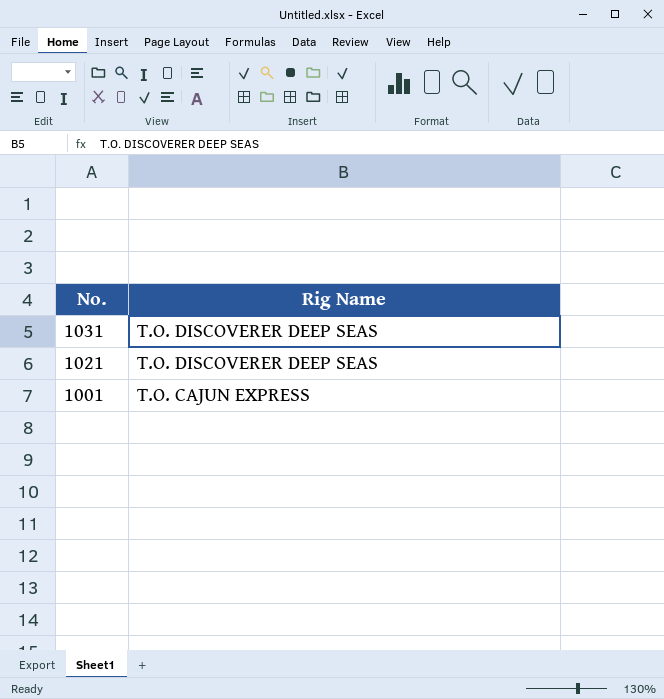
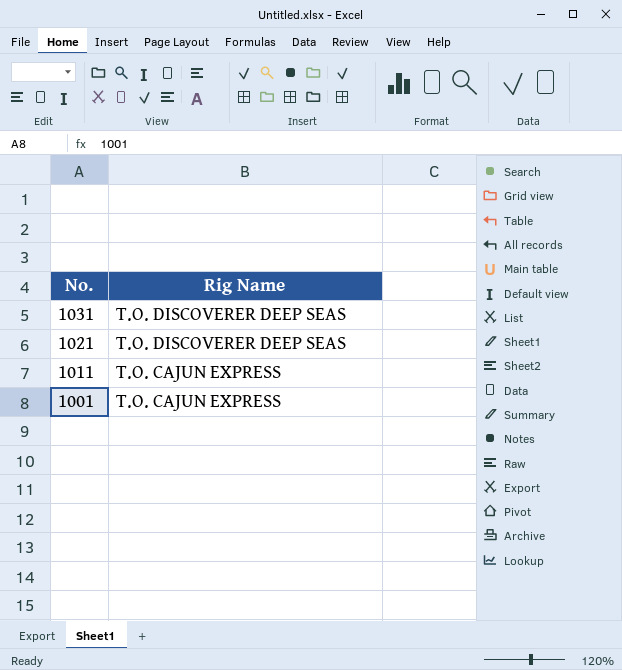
row 1011: none -> T.O. CAJUN EXPRESS

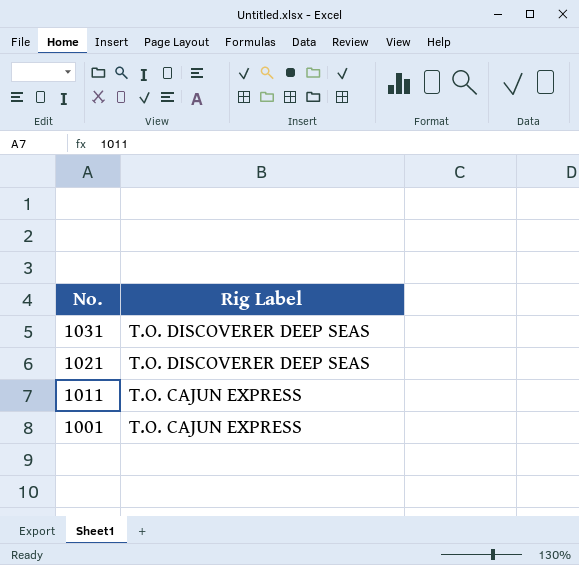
column name: Rig Name -> Rig Label

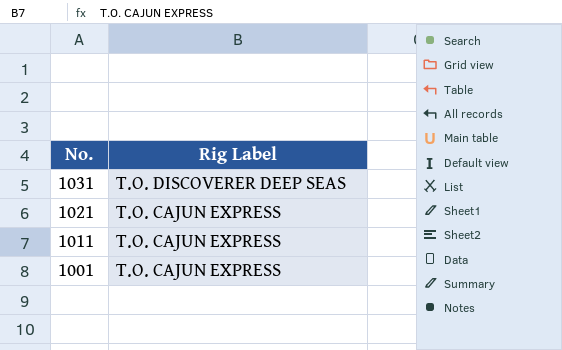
1021 | Rig Label: T.O. DISCOVERER DEEP SEAS -> T.O. CAJUN EXPRESS

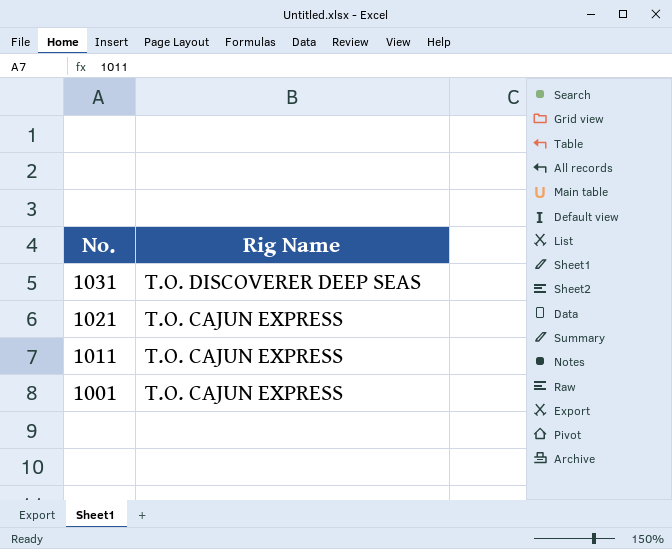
column name: Rig Label -> Rig Name

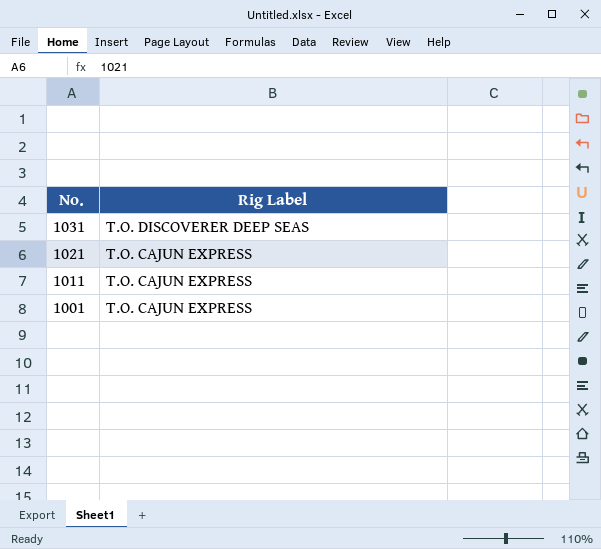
column name: Rig Name -> Rig Label

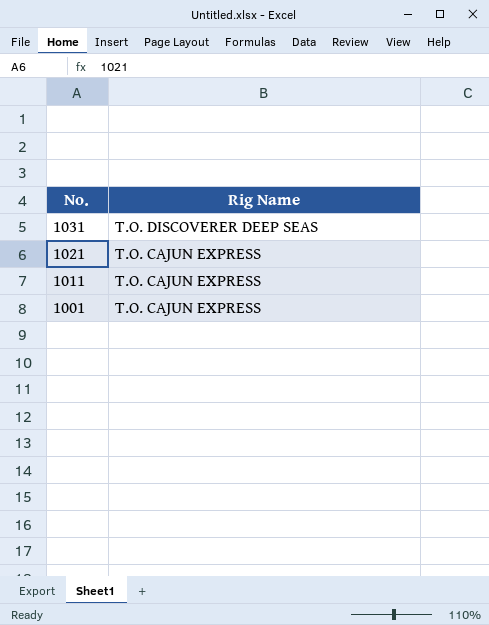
column name: Rig Label -> Rig Name

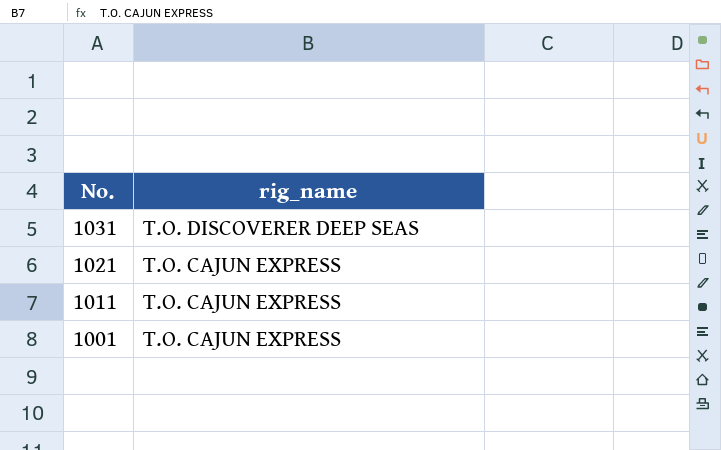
column name: Rig Name -> rig_name

